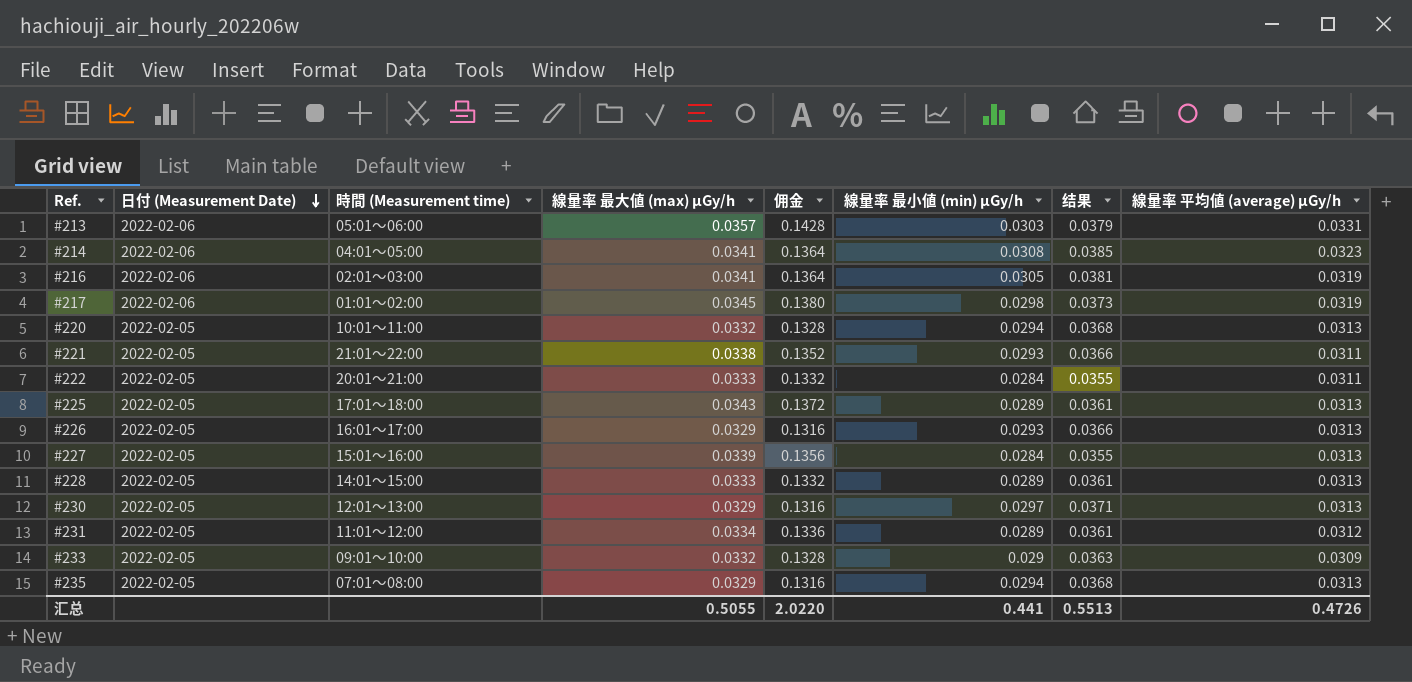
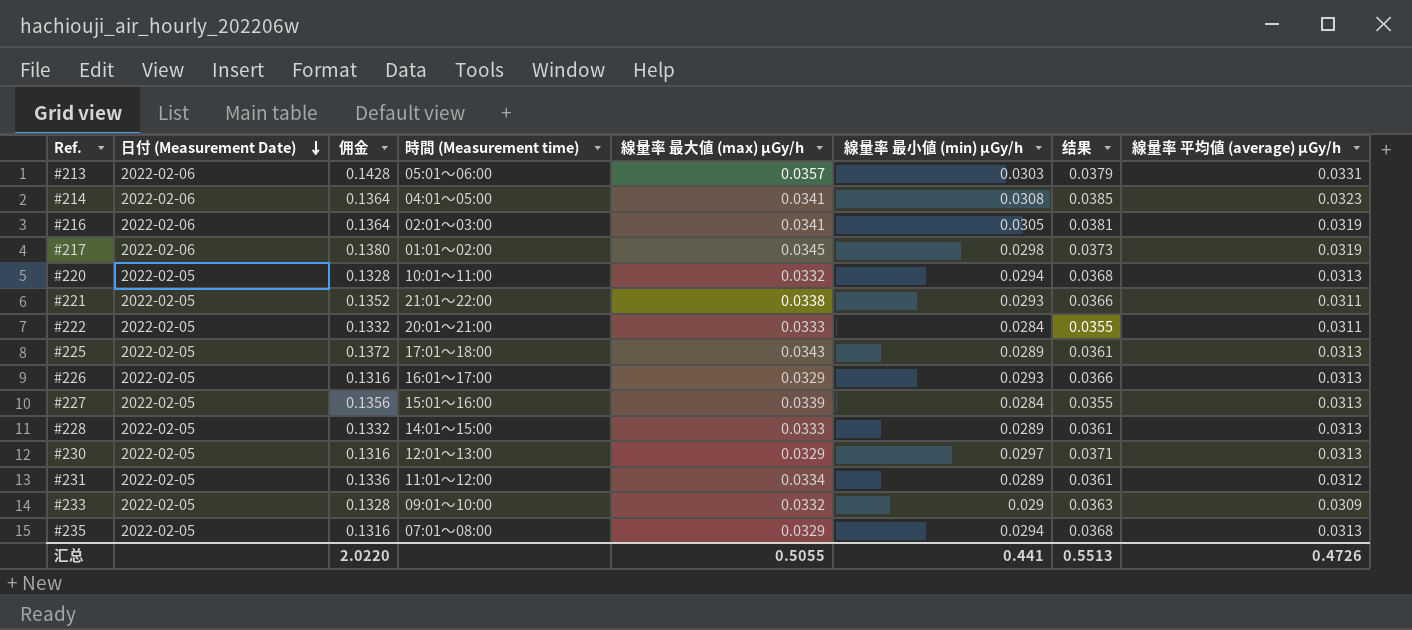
column 佣金 | position: 5 -> 3

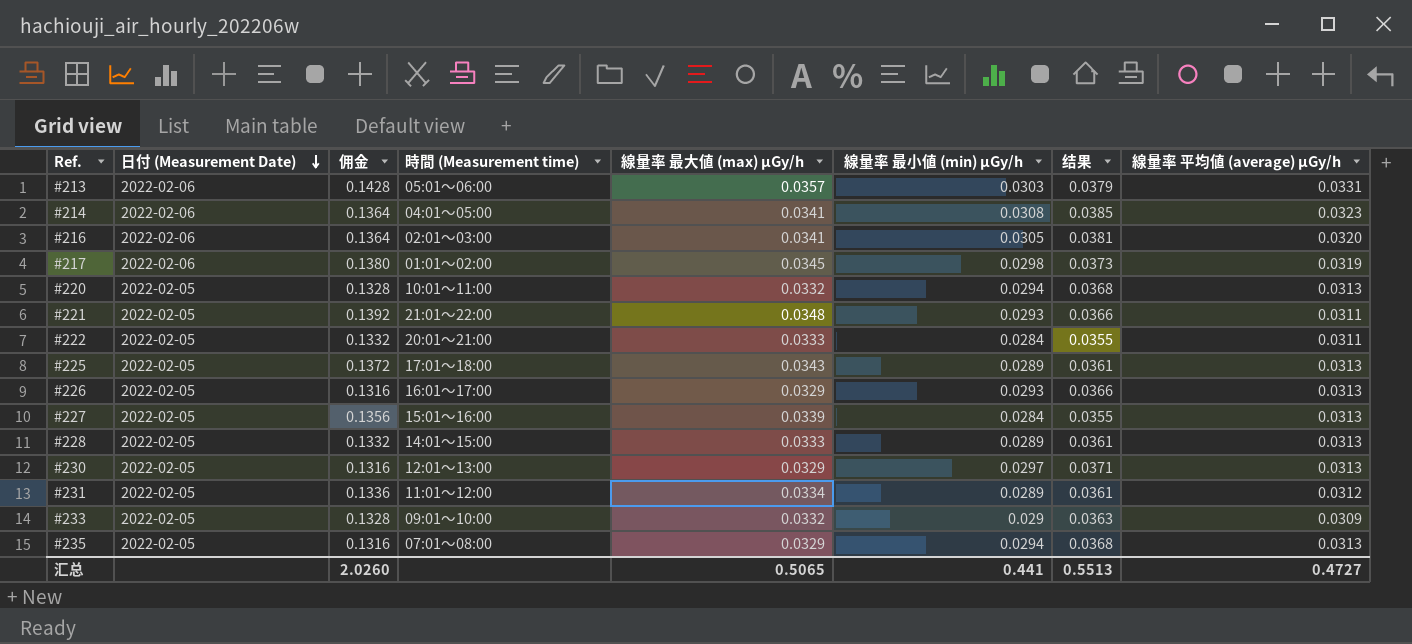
#216 | 線量率 平均値 (average) μGy/h: 0.0319 -> 0.0320
#221 | 佣金: 0.1352 -> 0.1392
#221 | 線量率 最大値 (max) μGy/h: 0.0338 -> 0.0348
汇总 | 佣金: 2.0220 -> 2.0260
汇总 | 線量率 最大値 (max) μGy/h: 0.5055 -> 0.5065
汇总 | 線量率 平均値 (average) μGy/h: 0.4726 -> 0.4727

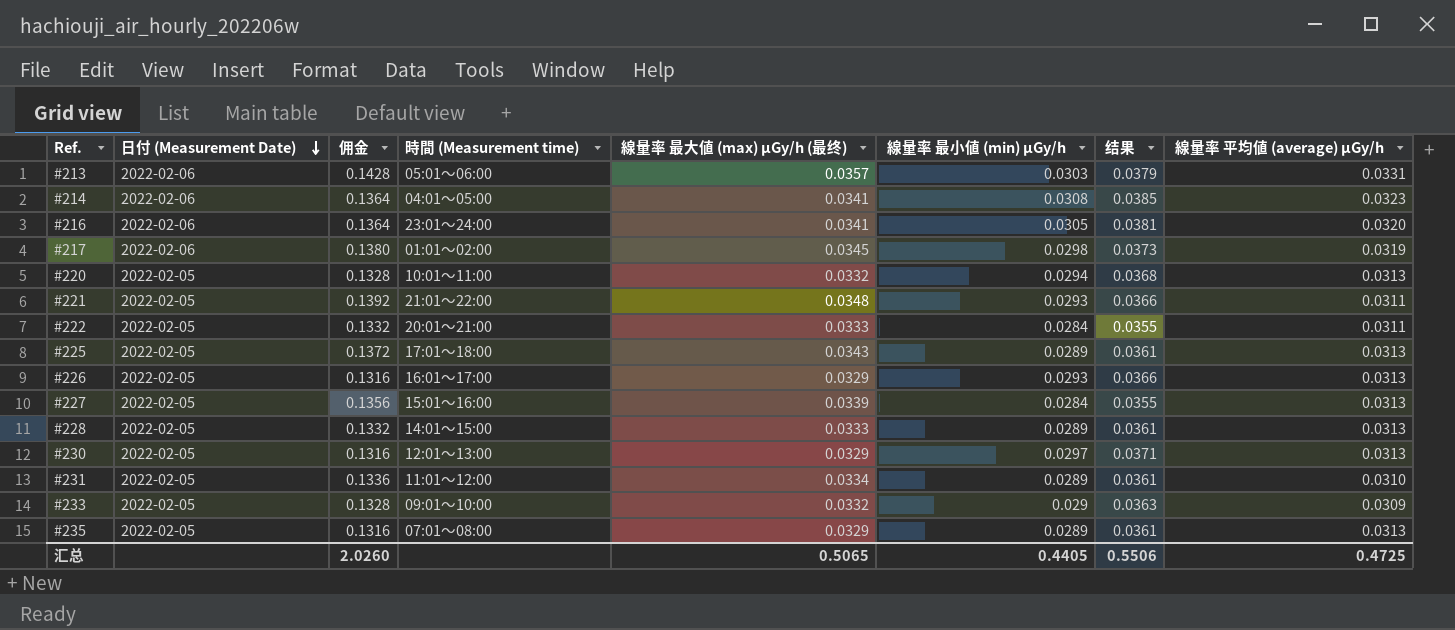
column name: 線量率 最大値 (max) μGy/h -> 線量率 最大値 (max) μGy/h (最终)
#216 | 時間 (Measurement time): 02:01～03:00 -> 23:01～24:00
#231 | 線量率 平均値 (average) μGy/h: 0.0312 -> 0.0310
#235 | 線量率 最小値 (min) μGy/h: 0.0294 -> 0.0289
#235 | 结果: 0.0368 -> 0.0361
汇总 | 線量率 最小値 (min) μGy/h: 0.441 -> 0.4405
汇总 | 结果: 0.5513 -> 0.5506
汇总 | 線量率 平均値 (average) μGy/h: 0.4727 -> 0.4725

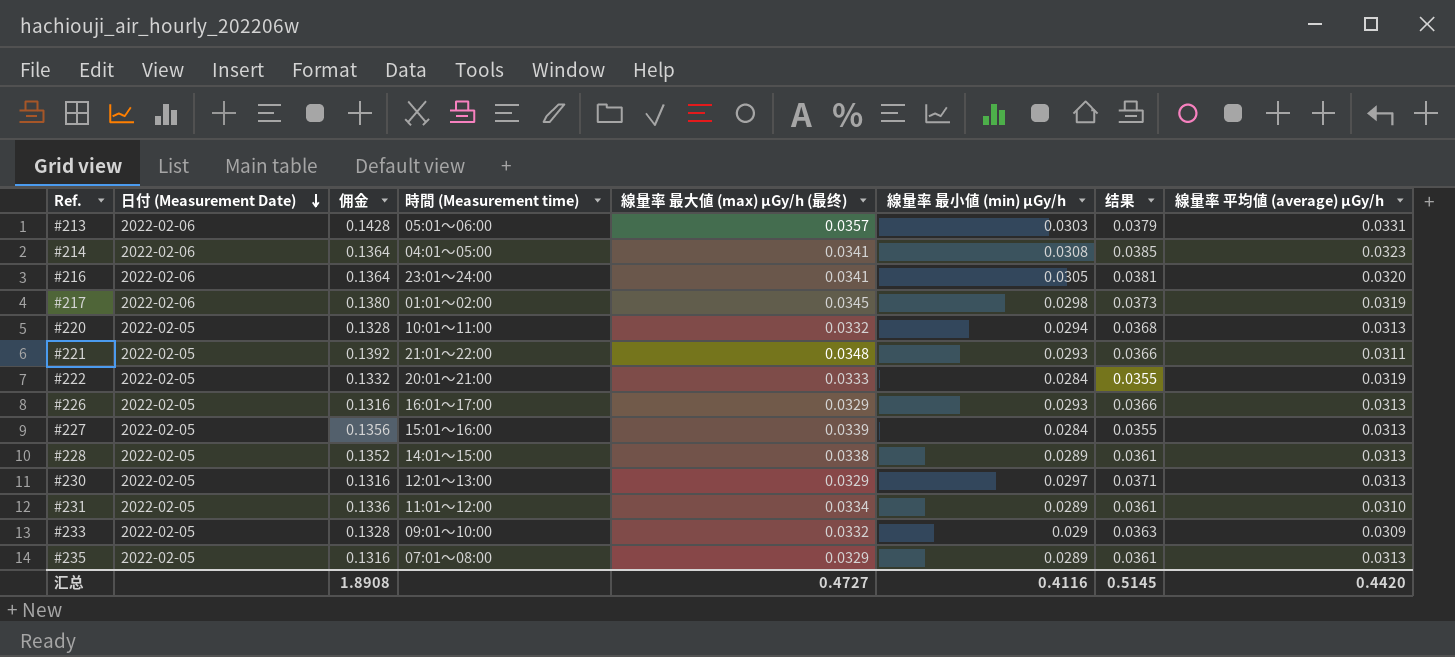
row #225: 2022-02-05 | 0.1372 | 17:01～18:00 | 0.0343 | 0.0289 | 0.0361 | 0.0313 -> none
#222 | 線量率 平均値 (average) μGy/h: 0.0311 -> 0.0319
#228 | 佣金: 0.1332 -> 0.1352
#228 | 線量率 最大値 (max) μGy/h (最终): 0.0333 -> 0.0338
汇总 | 佣金: 2.0260 -> 1.8908
汇总 | 線量率 最大値 (max) μGy/h (最终): 0.5065 -> 0.4727
汇总 | 線量率 最小値 (min) μGy/h: 0.4405 -> 0.4116
汇总 | 结果: 0.5506 -> 0.5145
汇总 | 線量率 平均値 (average) μGy/h: 0.4725 -> 0.4420

